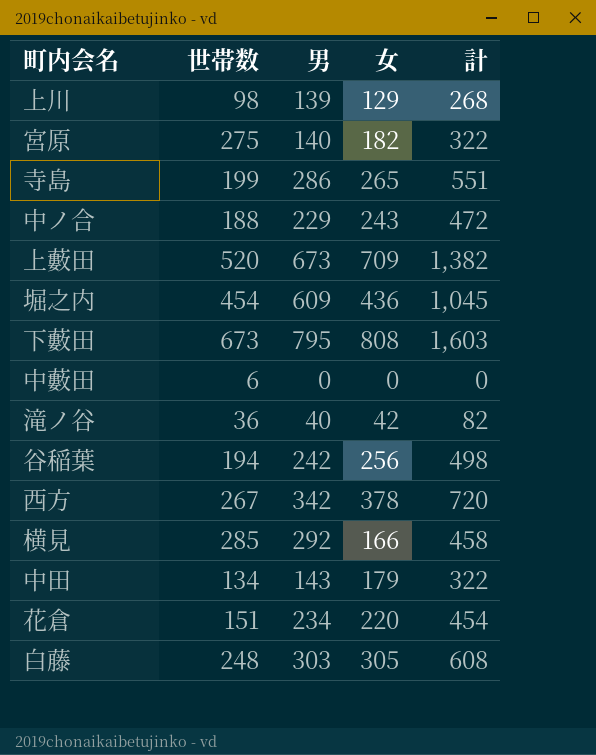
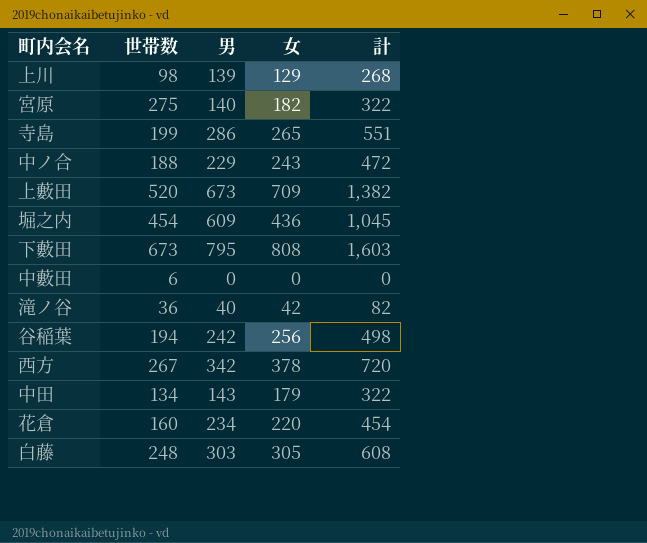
row 横見: 285 | 292 | 166 | 458 -> none
花倉 | 世帯数: 151 -> 160

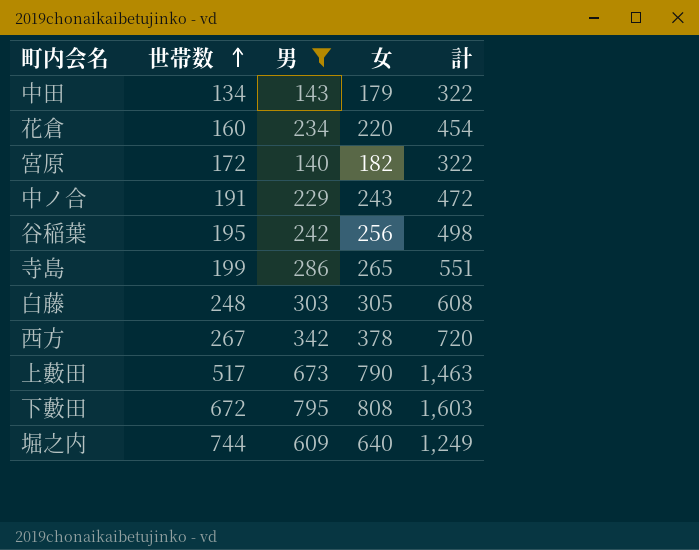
filter: none -> 男 >= 140
row order: none -> 世帯数 ascending
宮原 | 世帯数: 275 -> 172
中ノ合 | 世帯数: 188 -> 191
谷稲葉 | 世帯数: 194 -> 195
上藪田 | 世帯数: 520 -> 517
上藪田 | 女: 709 -> 790
上藪田 | 計: 1,382 -> 1,463
下藪田 | 世帯数: 673 -> 672
堀之内 | 世帯数: 454 -> 744
堀之内 | 女: 436 -> 640
堀之内 | 計: 1,045 -> 1,249

